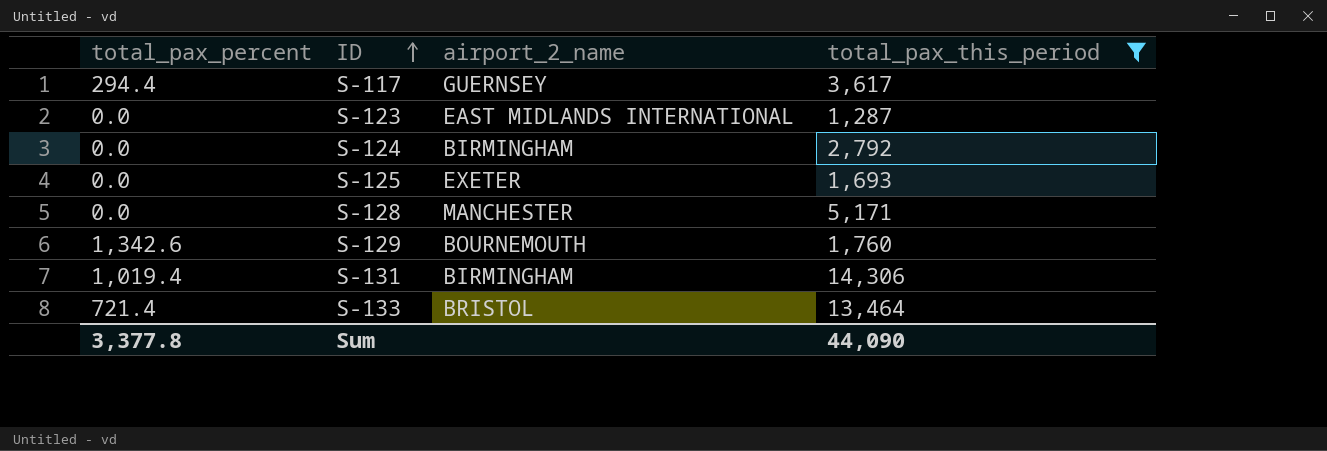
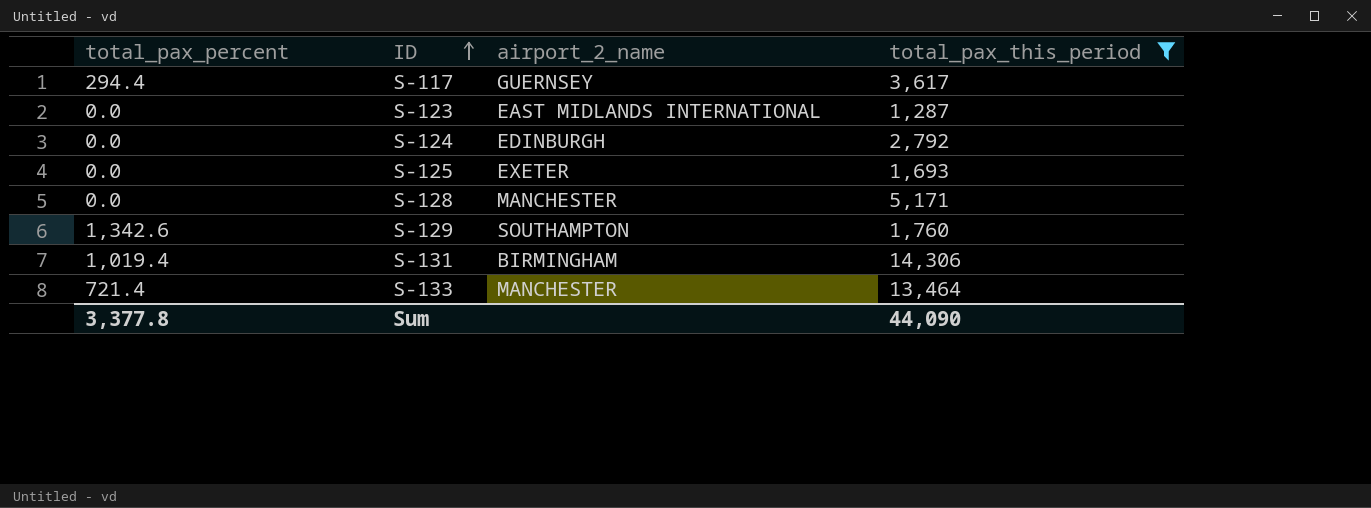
S-124 | airport_2_name: BIRMINGHAM -> EDINBURGH
S-129 | airport_2_name: BOURNEMOUTH -> SOUTHAMPTON
S-133 | airport_2_name: BRISTOL -> MANCHESTER

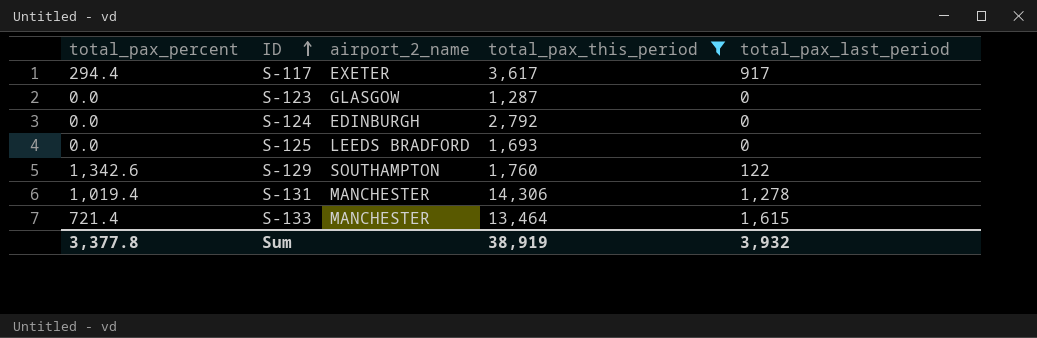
column total_pax_last_period | position: none -> 5
row S-128: 0.0 | MANCHESTER | 5,171 -> none
S-117 | airport_2_name: GUERNSEY -> EXETER
S-123 | airport_2_name: EAST MIDLANDS INTERNATIONAL -> GLASGOW
S-125 | airport_2_name: EXETER -> LEEDS BRADFORD
S-131 | airport_2_name: BIRMINGHAM -> MANCHESTER
Sum | total_pax_this_period: 44,090 -> 38,919

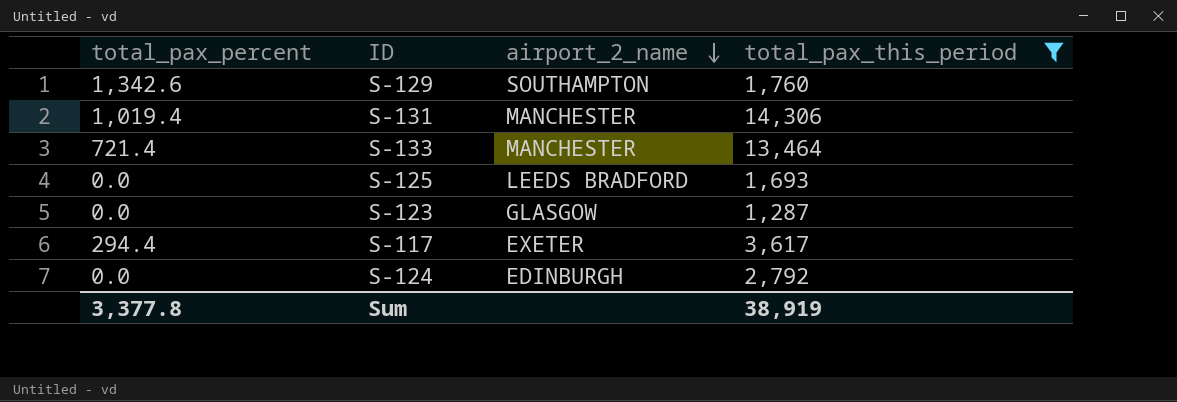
row order: ID ascending -> airport_2_name descending
column total_pax_last_period | position: 5 -> none

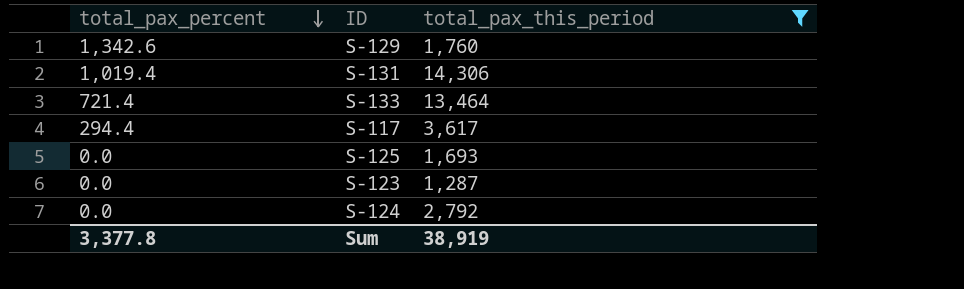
row order: airport_2_name descending -> total_pax_percent descending
column airport_2_name | position: 3 -> none

